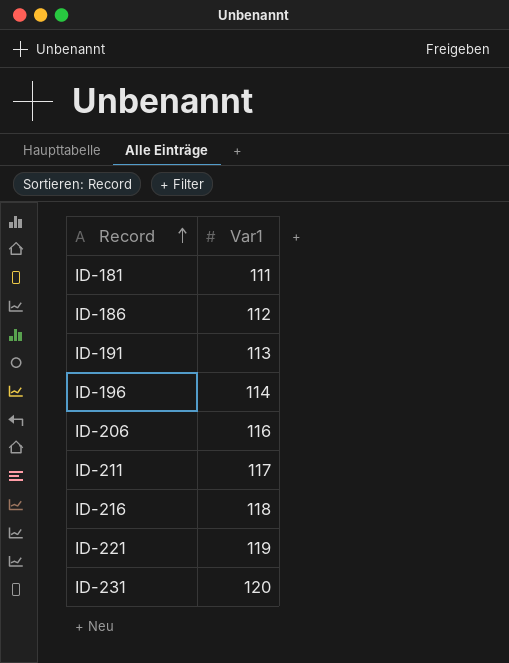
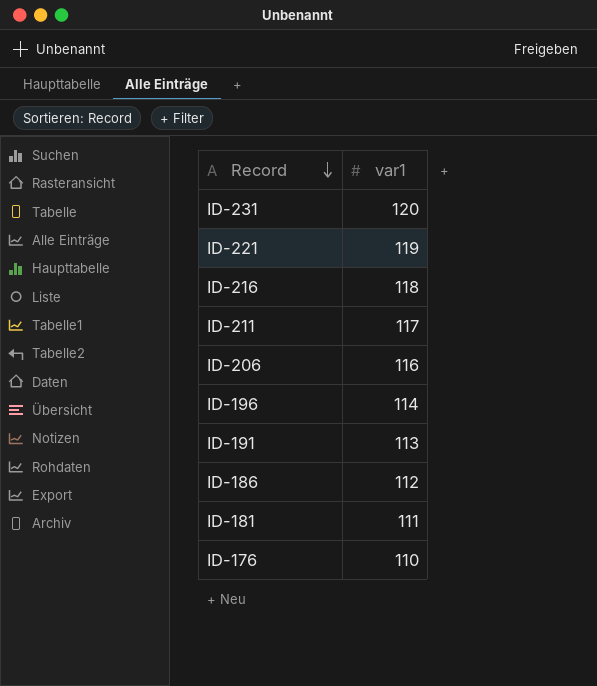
row order: Record ascending -> Record descending
column name: Var1 -> var1
row ID-176: none -> 110

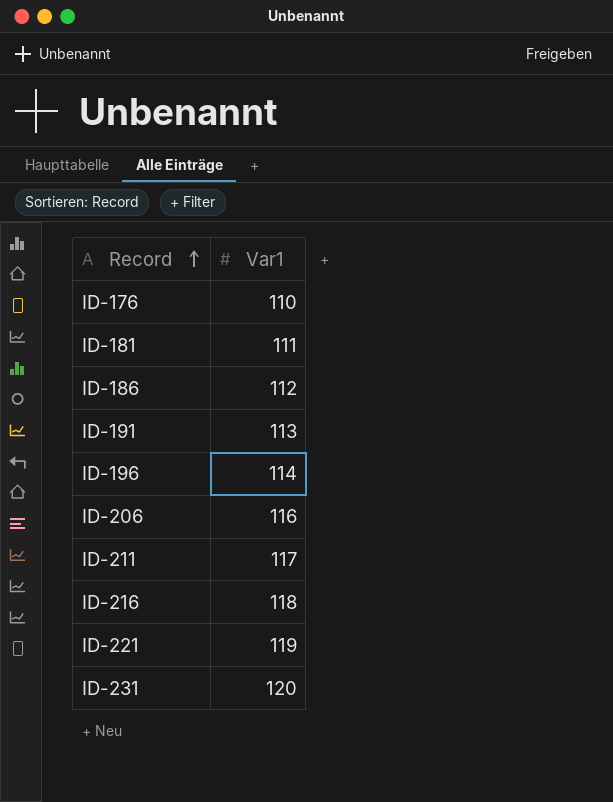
row order: Record descending -> Record ascending
column name: var1 -> Var1

